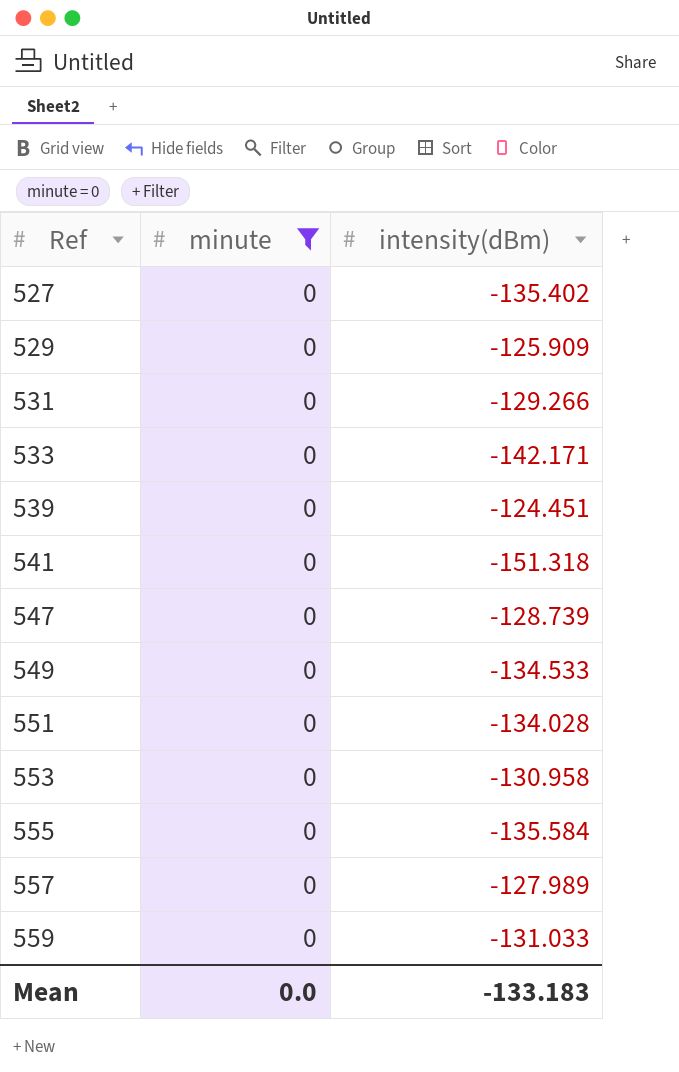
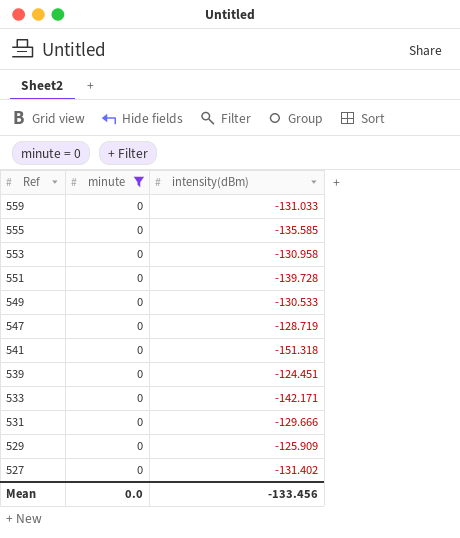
row order: Ref ascending -> Ref descending
row 557: 0 | -127.989 -> none
555 | intensity(dBm): -135.584 -> -135.585
551 | intensity(dBm): -134.028 -> -139.728
549 | intensity(dBm): -134.533 -> -130.533
547 | intensity(dBm): -128.739 -> -128.719
531 | intensity(dBm): -129.266 -> -129.666
527 | intensity(dBm): -135.402 -> -131.402
Mean | intensity(dBm): -133.183 -> -133.456

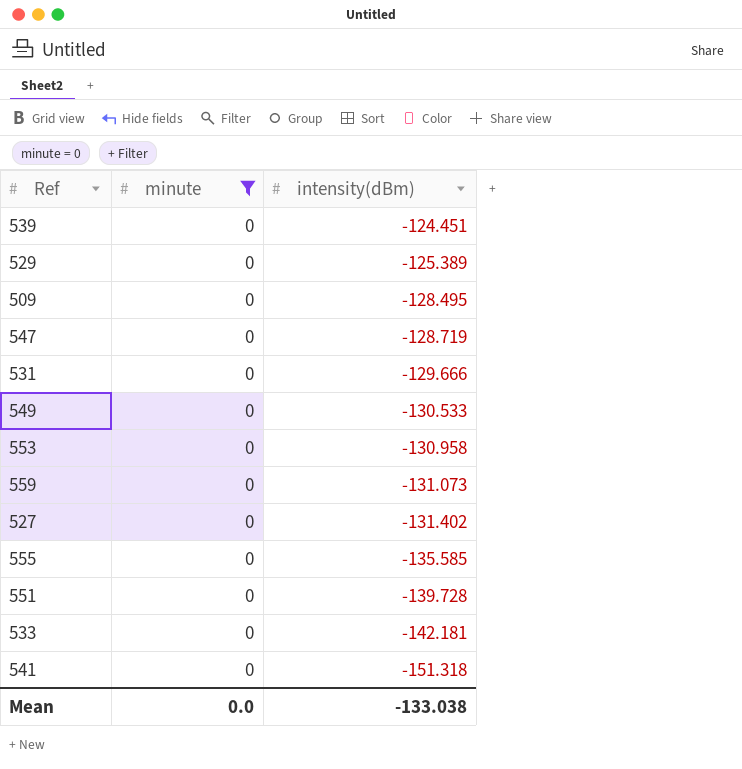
row order: Ref descending -> intensity(dBm) descending
529 | intensity(dBm): -125.909 -> -125.389
row 509: none -> 0 | -128.495
559 | intensity(dBm): -131.033 -> -131.073
533 | intensity(dBm): -142.171 -> -142.181
Mean | intensity(dBm): -133.456 -> -133.038

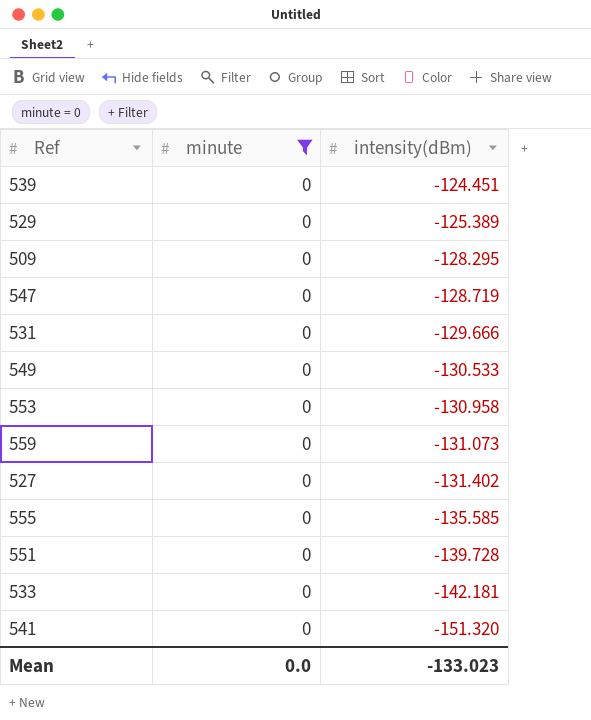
509 | intensity(dBm): -128.495 -> -128.295
541 | intensity(dBm): -151.318 -> -151.320
Mean | intensity(dBm): -133.038 -> -133.023

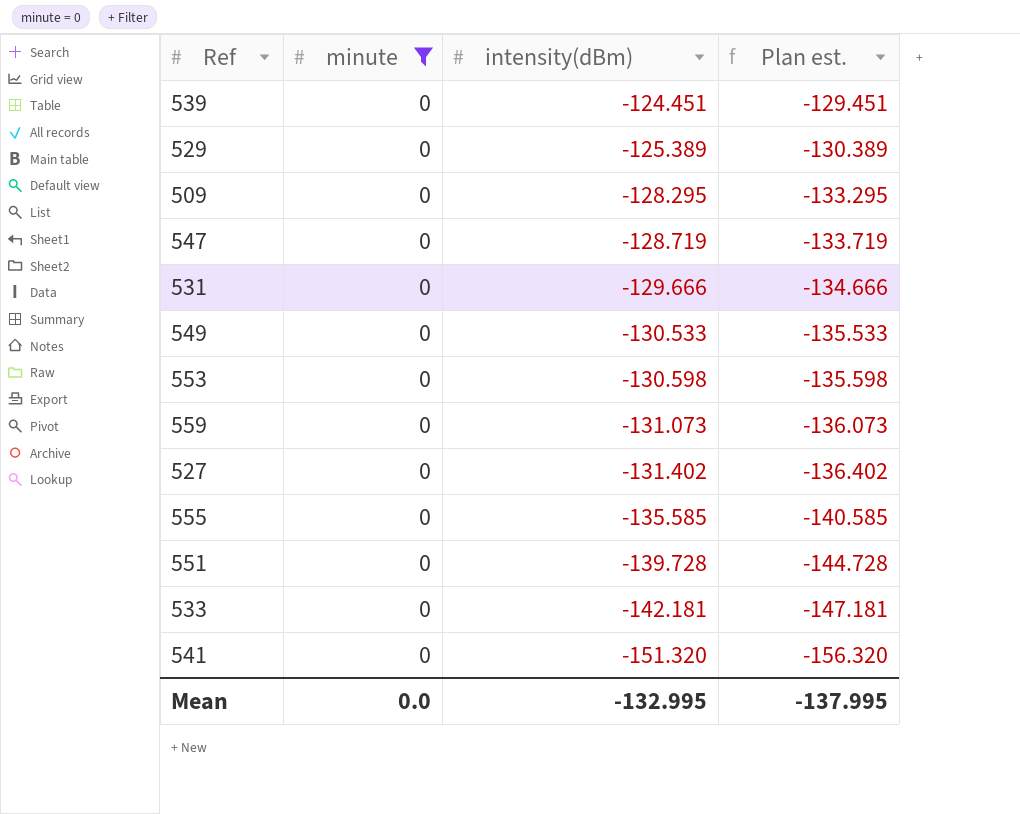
column Plan est. | formula: none -> [intensity(dBm)] - 5
553 | intensity(dBm): -130.958 -> -130.598
Mean | intensity(dBm): -133.023 -> -132.995

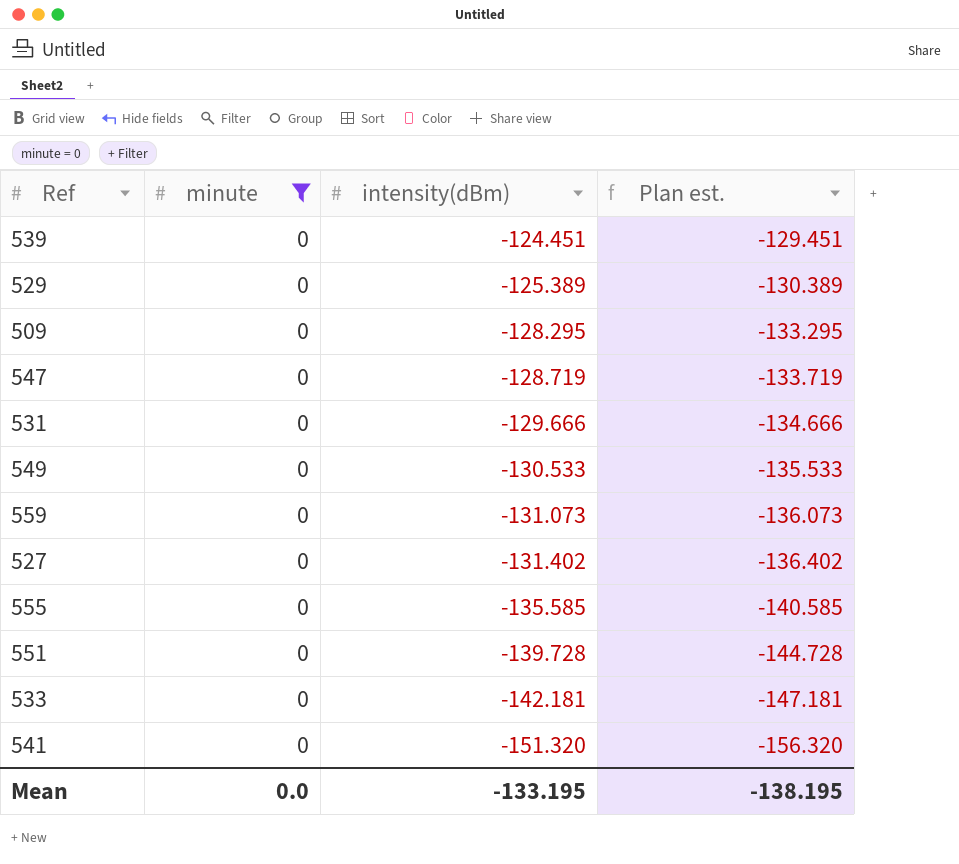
row 553: 0 | -130.598 | -135.598 -> none
Mean | intensity(dBm): -132.995 -> -133.195
Mean | Plan est.: -137.995 -> -138.195

